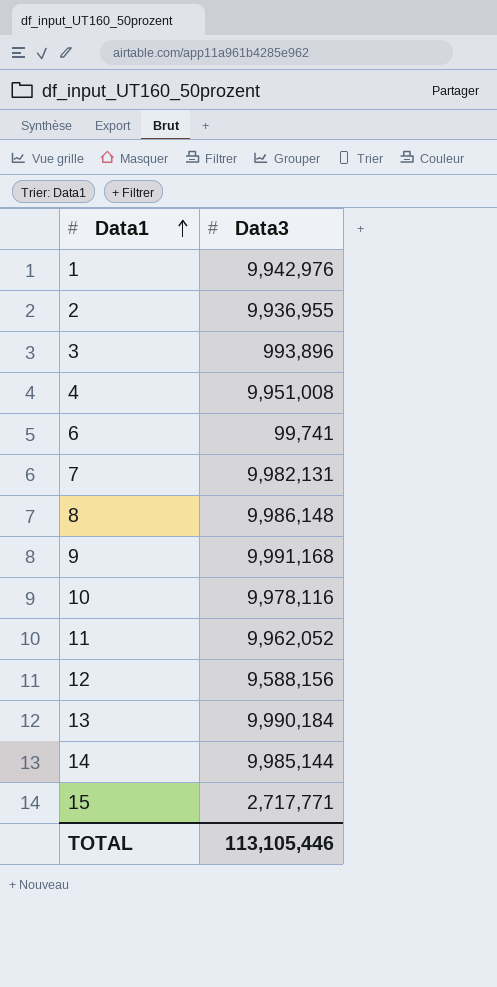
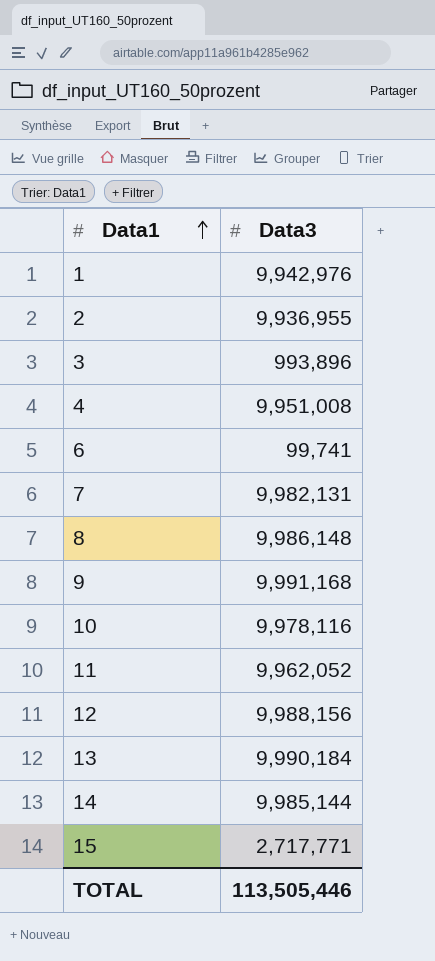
12 | Data3: 9,588,156 -> 9,988,156
TOTAL | Data3: 113,105,446 -> 113,505,446

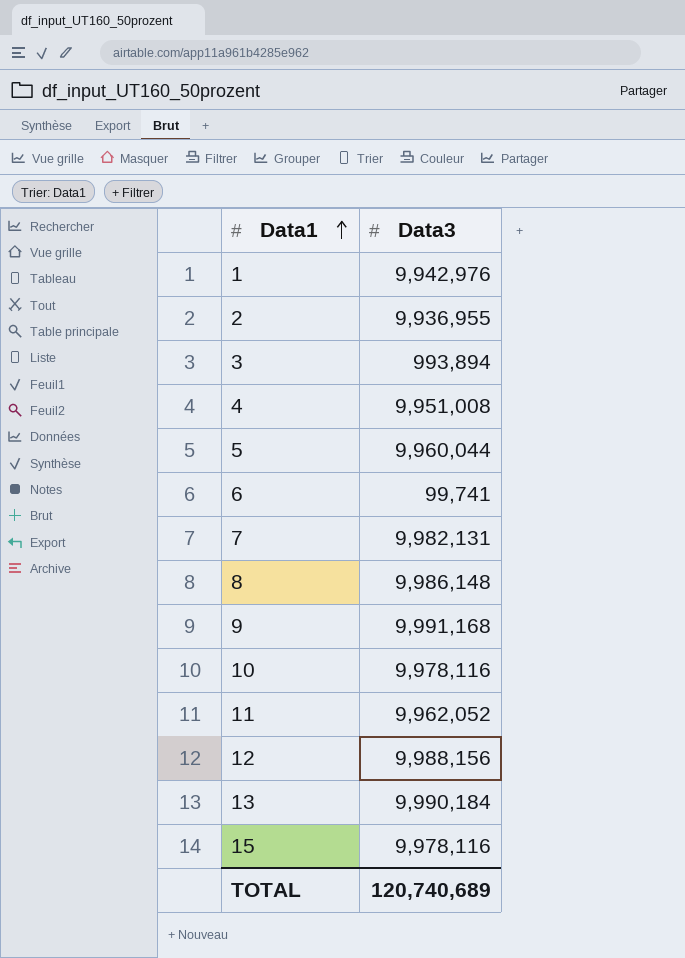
row 14: 9,985,144 -> none
3 | Data3: 993,896 -> 993,894
row 5: none -> 9,960,044
15 | Data3: 2,717,771 -> 9,978,116
TOTAL | Data3: 113,505,446 -> 120,740,689

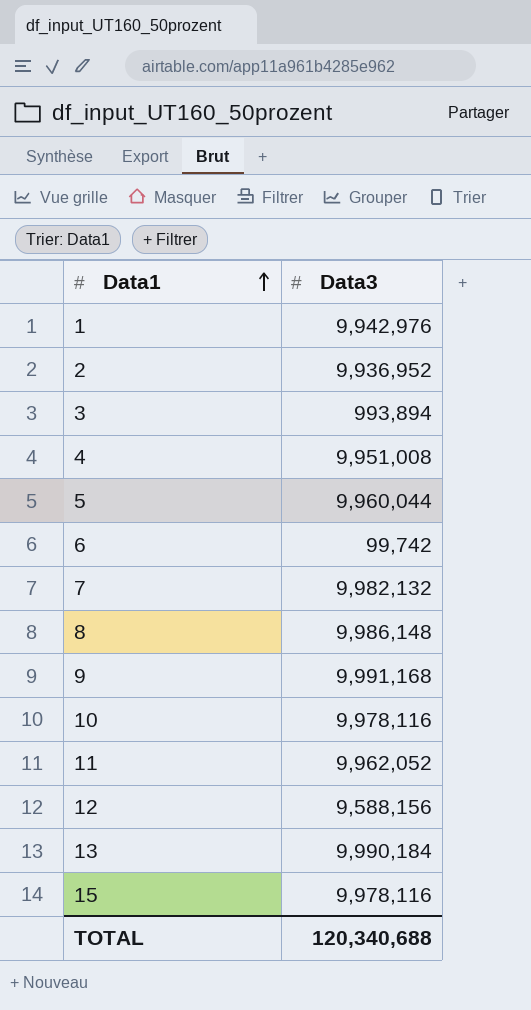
2 | Data3: 9,936,955 -> 9,936,952
6 | Data3: 99,741 -> 99,742
7 | Data3: 9,982,131 -> 9,982,132
12 | Data3: 9,988,156 -> 9,588,156
TOTAL | Data3: 120,740,689 -> 120,340,688

